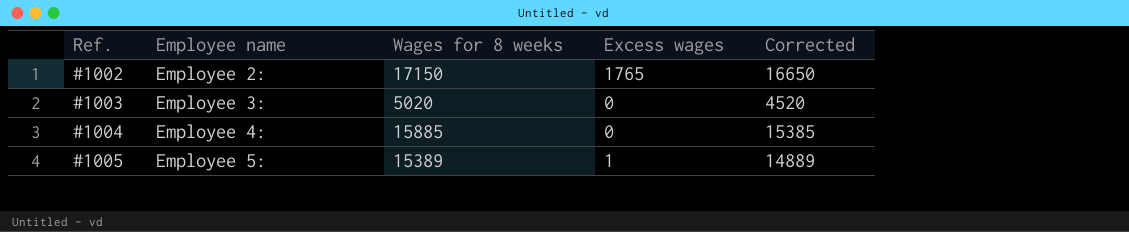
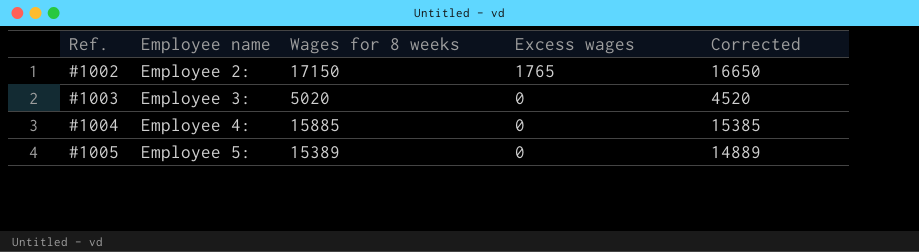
#1005 | Excess wages: 1 -> 0

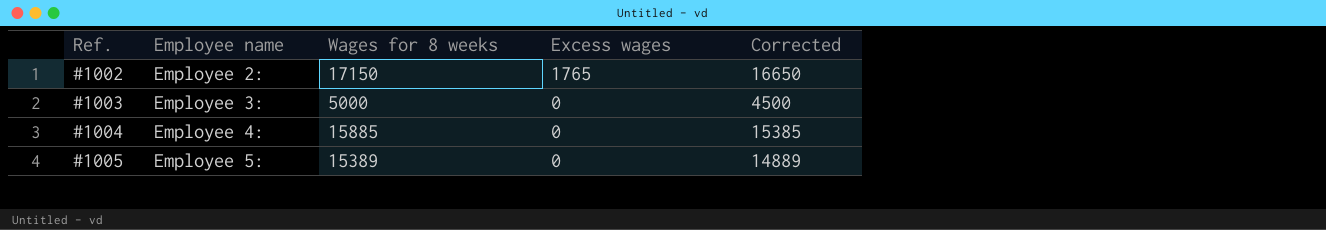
#1003 | Wages for 8 weeks: 5020 -> 5000
#1003 | Corrected: 4520 -> 4500

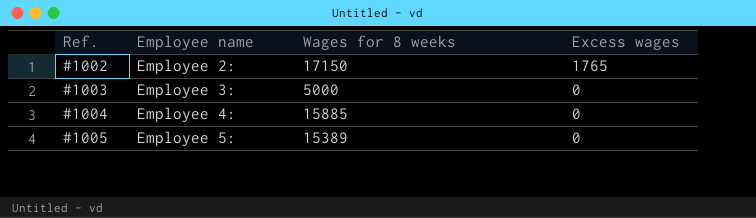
column Corrected | formula: [Wages for 8 weeks] - 500 -> none

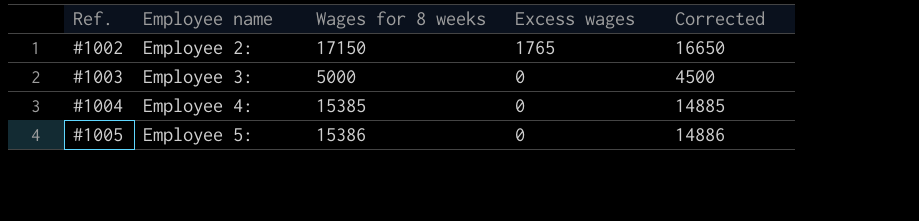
column Corrected | formula: none -> [Wages for 8 weeks] - 500
#1004 | Wages for 8 weeks: 15885 -> 15385
#1005 | Wages for 8 weeks: 15389 -> 15386

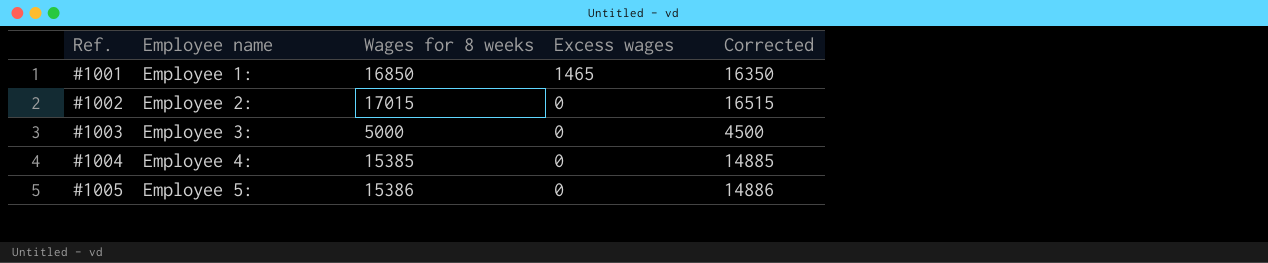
row #1001: none -> Employee 1: | 16850 | 1465 | 16350
#1002 | Wages for 8 weeks: 17150 -> 17015
#1002 | Excess wages: 1765 -> 0
#1002 | Corrected: 16650 -> 16515

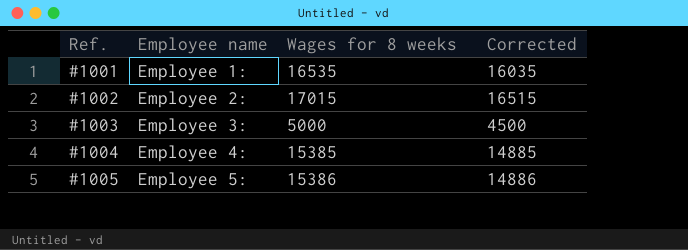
column Excess wages | position: 4 -> none
#1001 | Wages for 8 weeks: 16850 -> 16535
#1001 | Corrected: 16350 -> 16035

